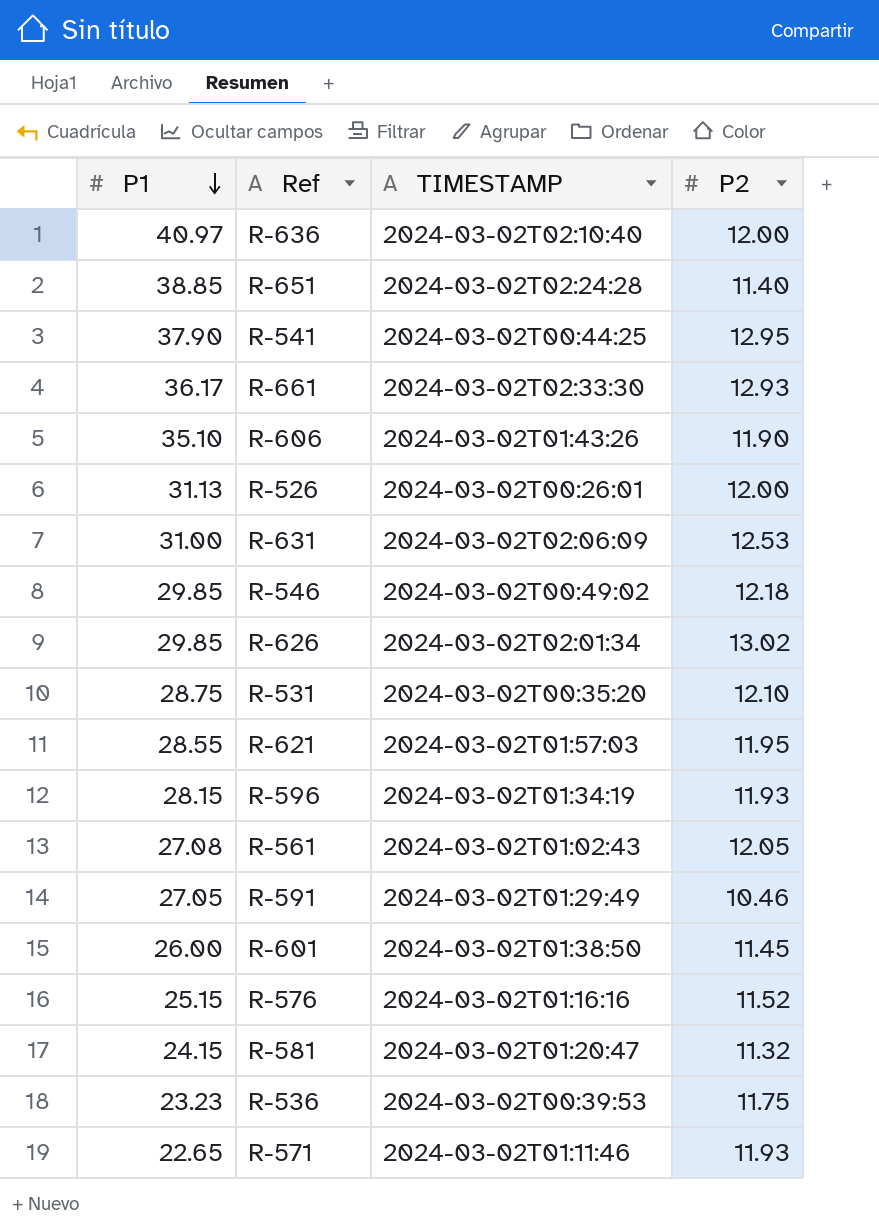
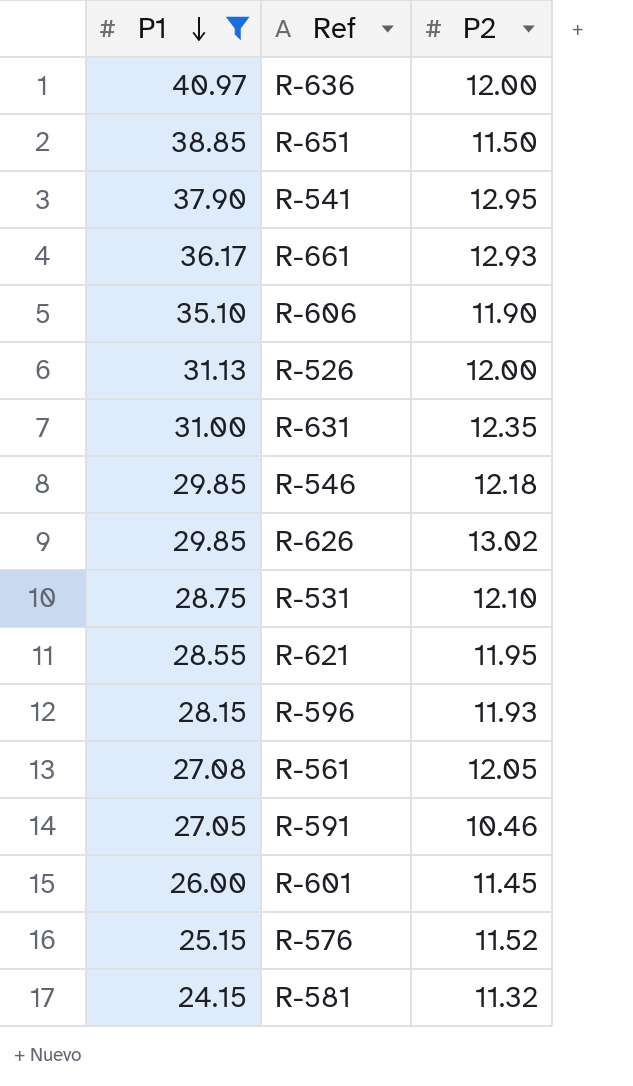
filter: none -> P1 >= 24.15
column TIMESTAMP | position: 3 -> none
R-651 | P2: 11.40 -> 11.50
R-631 | P2: 12.53 -> 12.35

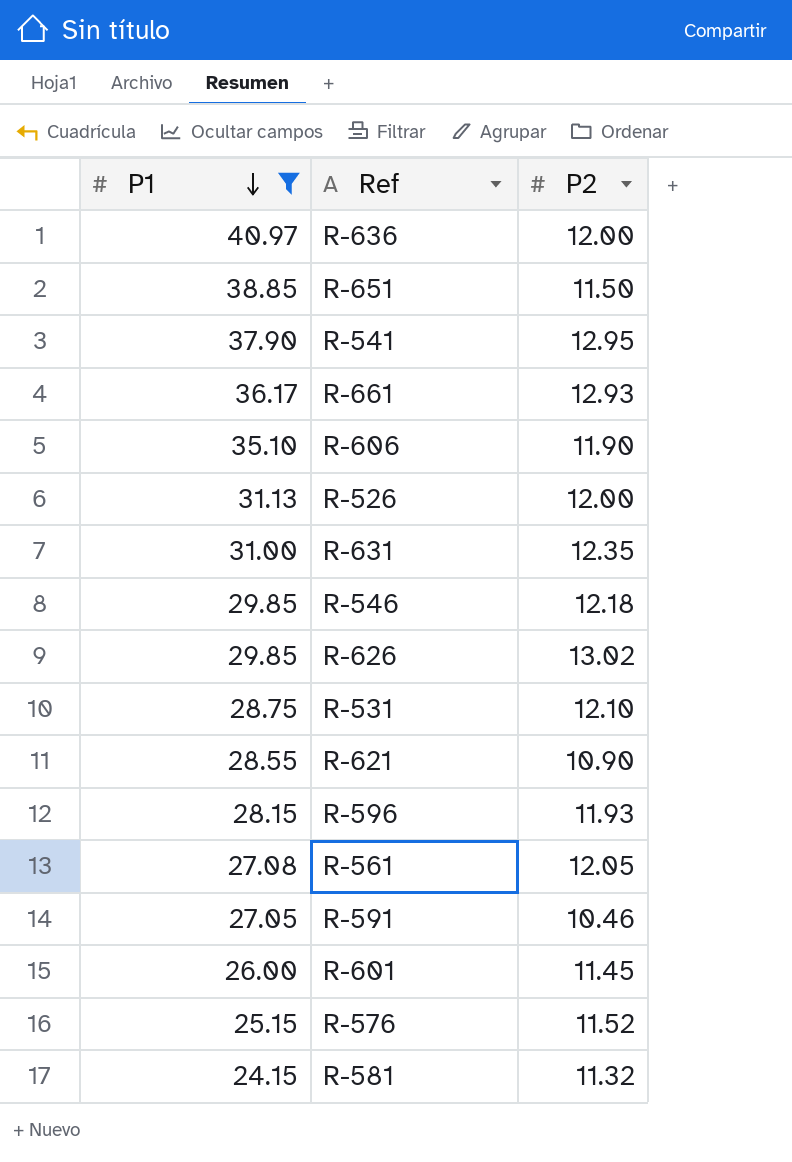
R-621 | P2: 11.95 -> 10.90

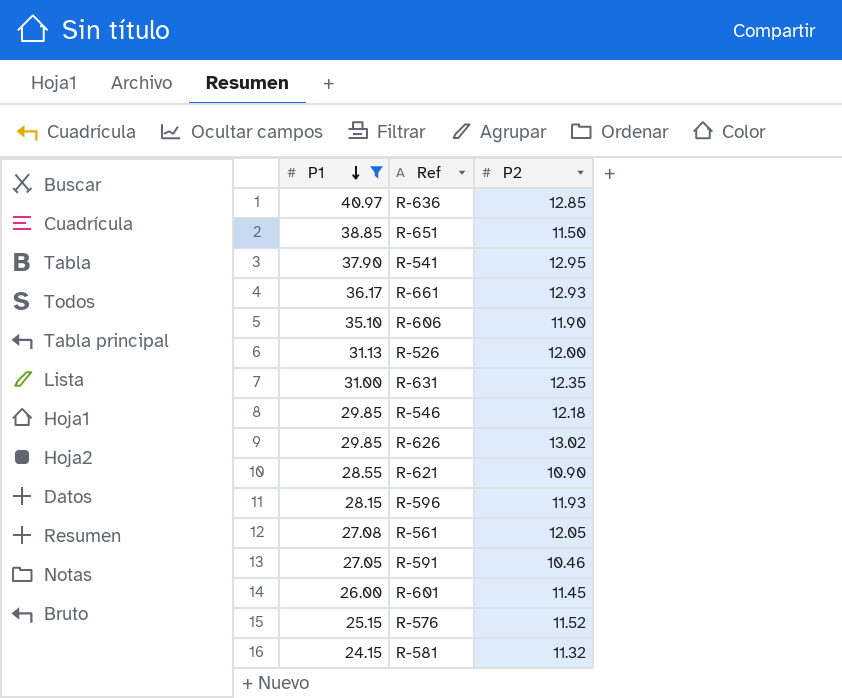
row R-531: 28.75 | 12.10 -> none
R-636 | P2: 12.00 -> 12.85

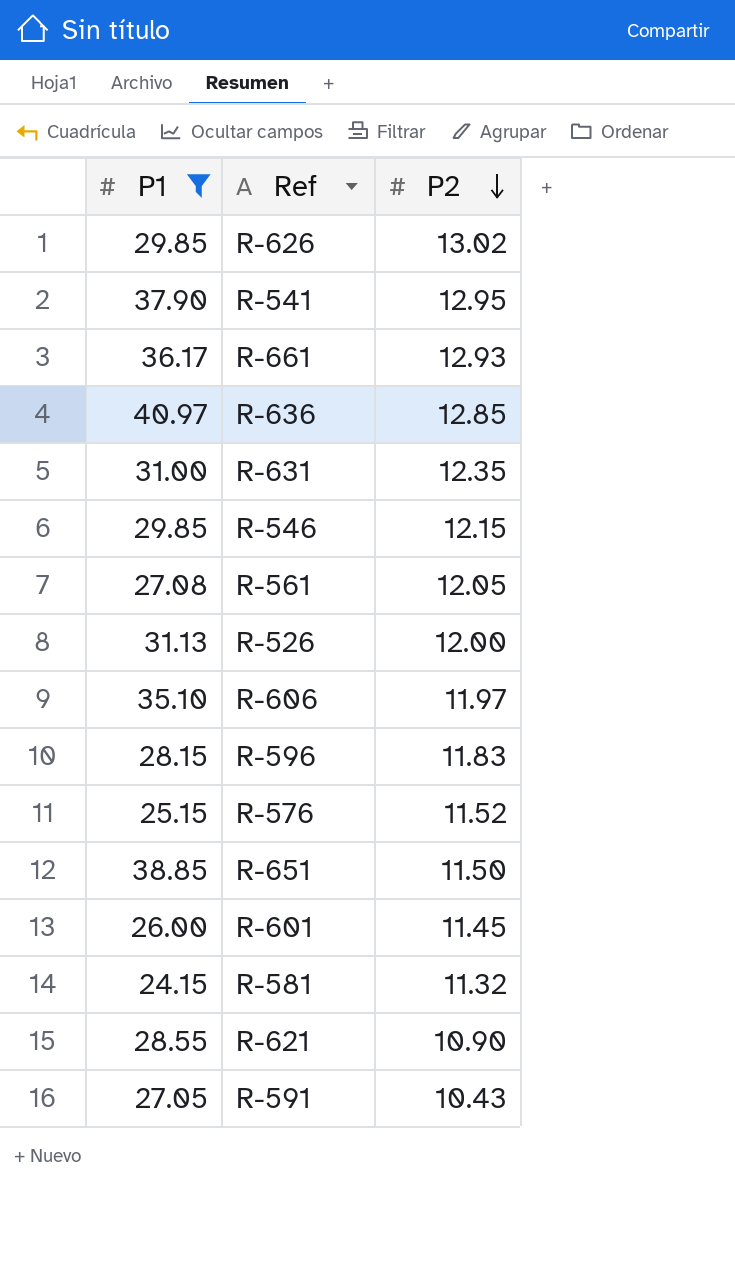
row order: P1 descending -> P2 descending
R-546 | P2: 12.18 -> 12.15
R-606 | P2: 11.90 -> 11.97
R-596 | P2: 11.93 -> 11.83
R-591 | P2: 10.46 -> 10.43

